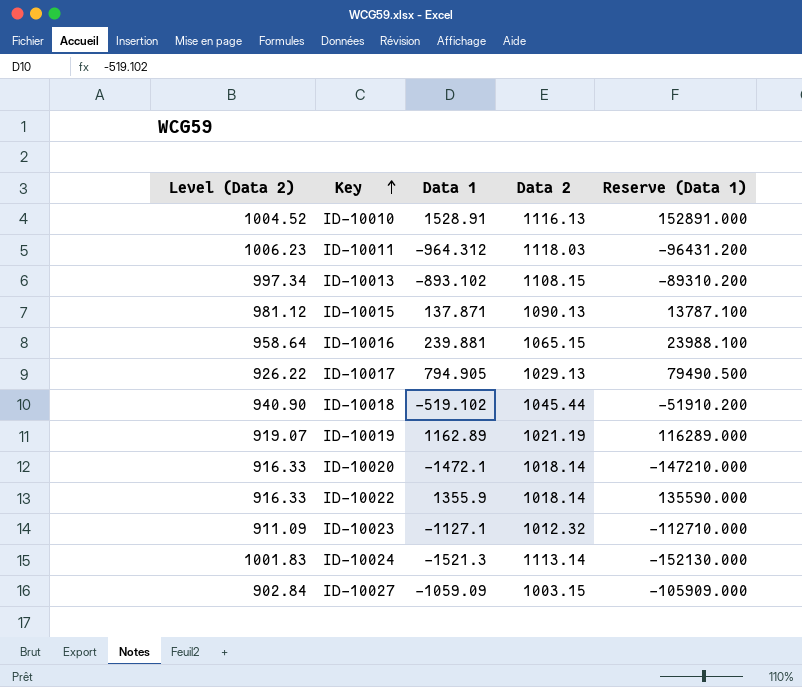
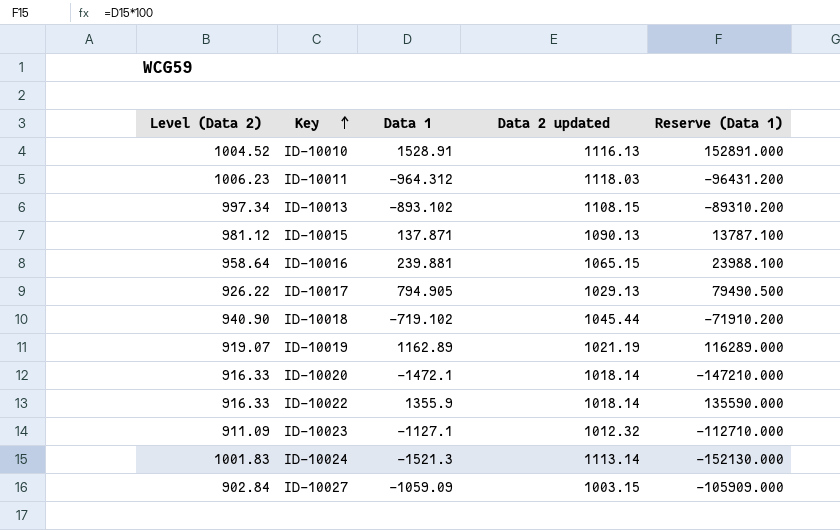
column name: Data 2 -> Data 2 updated
ID-10018 | Data 1: -519.102 -> -719.102
ID-10018 | Reserve (Data 1): -51910.200 -> -71910.200

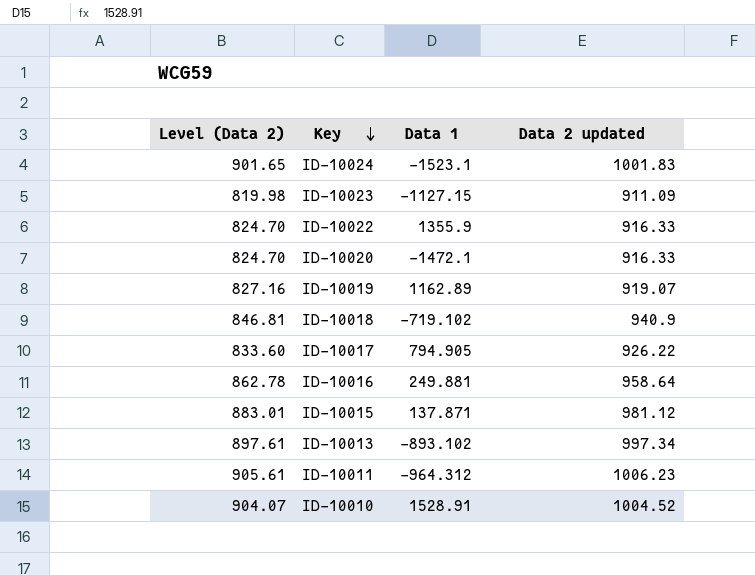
row order: Key ascending -> Key descending
column Reserve (Data 1) | formula: [Data 1] * 100 -> none
row ID-10027: 902.84 | -1059.09 | 1003.15 | -105909.000 -> none
ID-10024 | Level (Data 2): 1001.83 -> 901.65
ID-10024 | Data 1: -1521.3 -> -1523.1
ID-10024 | Data 2 updated: 1113.14 -> 1001.83
ID-10023 | Level (Data 2): 911.09 -> 819.98
ID-10023 | Data 1: -1127.1 -> -1127.15
ID-10023 | Data 2 updated: 1012.32 -> 911.09
ID-10022 | Level (Data 2): 916.33 -> 824.70
ID-10022 | Data 2 updated: 1018.14 -> 916.33
ID-10020 | Level (Data 2): 916.33 -> 824.70
ID-10020 | Data 2 updated: 1018.14 -> 916.33
ID-10019 | Level (Data 2): 919.07 -> 827.16
ID-10019 | Data 2 updated: 1021.19 -> 919.07
ID-10018 | Level (Data 2): 940.90 -> 846.81
ID-10018 | Data 2 updated: 1045.44 -> 940.9
ID-10017 | Level (Data 2): 926.22 -> 833.60
ID-10017 | Data 2 updated: 1029.13 -> 926.22
ID-10016 | Level (Data 2): 958.64 -> 862.78
ID-10016 | Data 1: 239.881 -> 249.881
ID-10016 | Data 2 updated: 1065.15 -> 958.64
ID-10015 | Level (Data 2): 981.12 -> 883.01
ID-10015 | Data 2 updated: 1090.13 -> 981.12
ID-10013 | Level (Data 2): 997.34 -> 897.61
ID-10013 | Data 2 updated: 1108.15 -> 997.34
ID-10011 | Level (Data 2): 1006.23 -> 905.61
ID-10011 | Data 2 updated: 1118.03 -> 1006.23
ID-10010 | Level (Data 2): 1004.52 -> 904.07
ID-10010 | Data 2 updated: 1116.13 -> 1004.52

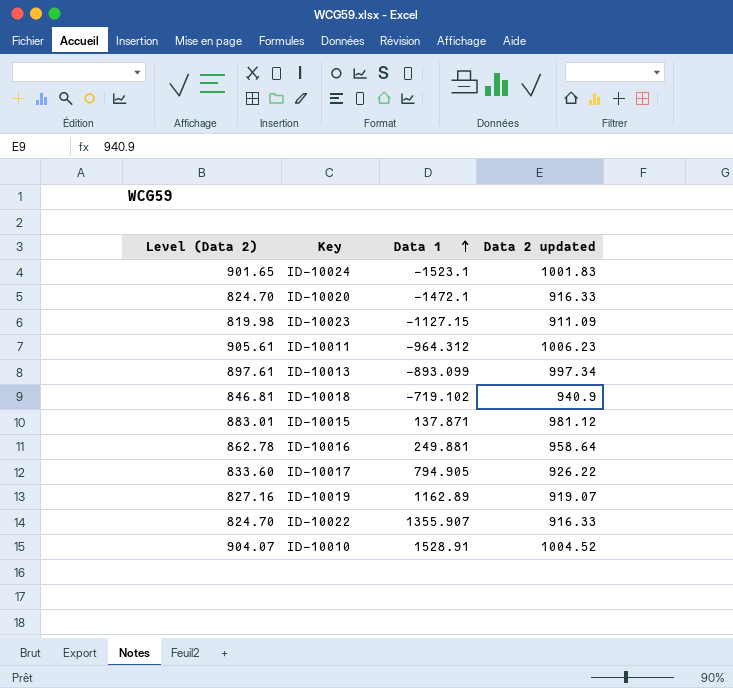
row order: Key descending -> Data 1 ascending
ID-10013 | Data 1: -893.102 -> -893.099
ID-10022 | Data 1: 1355.9 -> 1355.907

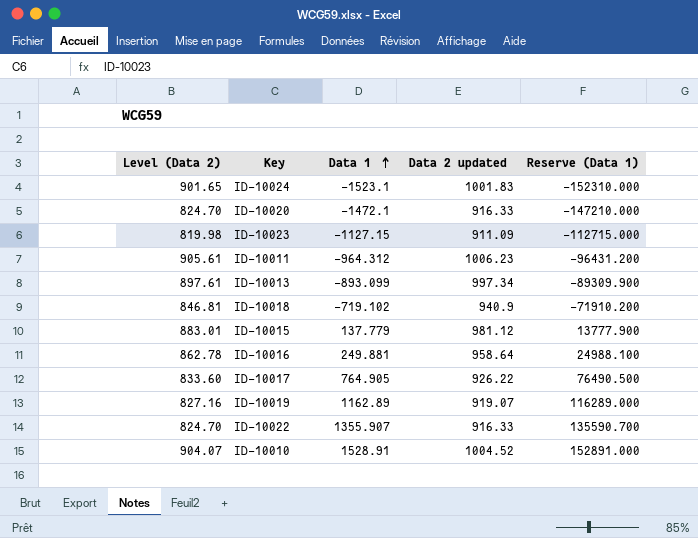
column Reserve (Data 1) | formula: none -> [Data 1] * 100
ID-10015 | Data 1: 137.871 -> 137.779
ID-10017 | Data 1: 794.905 -> 764.905

